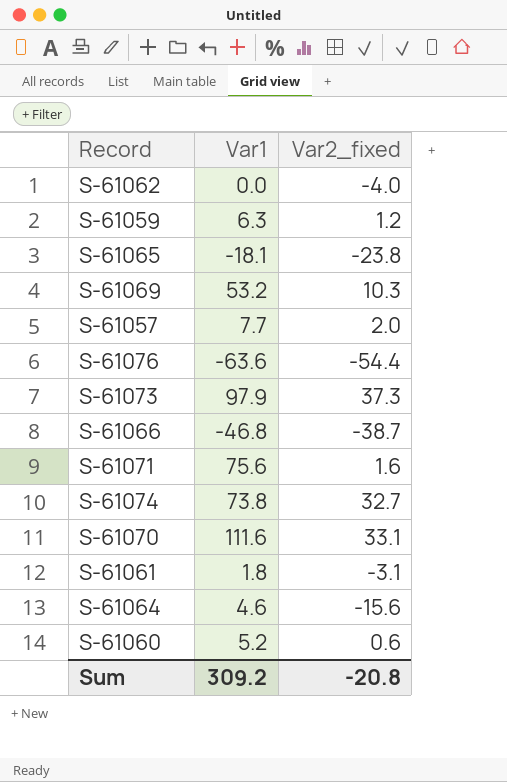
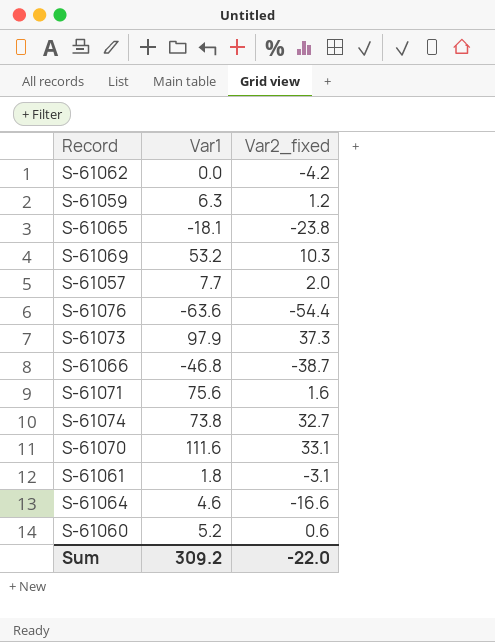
S-61062 | Var2_fixed: -4.0 -> -4.2
S-61064 | Var2_fixed: -15.6 -> -16.6
Sum | Var2_fixed: -20.8 -> -22.0

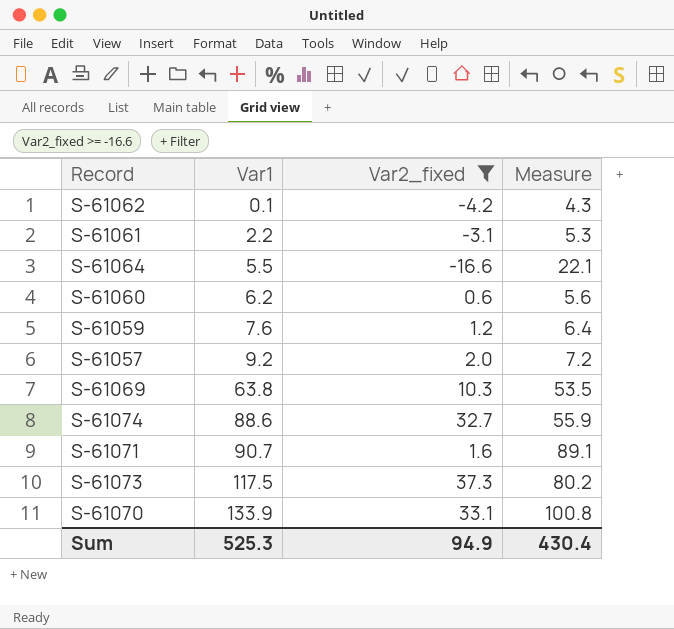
filter: none -> Var2_fixed >= -16.6
row order: none -> Var1 ascending
column Measure | formula: none -> [Var1] - [Var2_fixed]
S-61062 | Var1: 0.0 -> 0.1
S-61061 | Var1: 1.8 -> 2.2
S-61064 | Var1: 4.6 -> 5.5
S-61060 | Var1: 5.2 -> 6.2
S-61059 | Var1: 6.3 -> 7.6
S-61057 | Var1: 7.7 -> 9.2
S-61069 | Var1: 53.2 -> 63.8
S-61074 | Var1: 73.8 -> 88.6
S-61071 | Var1: 75.6 -> 90.7
S-61073 | Var1: 97.9 -> 117.5
S-61070 | Var1: 111.6 -> 133.9
Sum | Var1: 309.2 -> 525.3
Sum | Var2_fixed: -22.0 -> 94.9

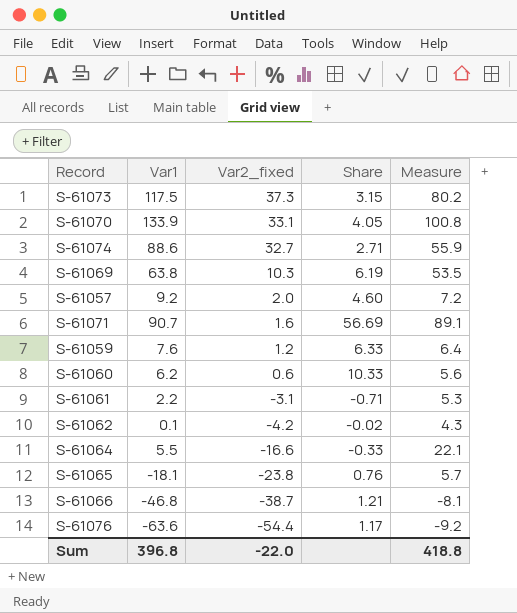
filter: Var2_fixed >= -16.6 -> none
row order: Var1 ascending -> Var2_fixed descending
column Share | formula: none -> [Var1] / [Var2_fixed]
Sum | Var1: 525.3 -> 396.8
Sum | Var2_fixed: 94.9 -> -22.0
Sum | Measure: 430.4 -> 418.8

